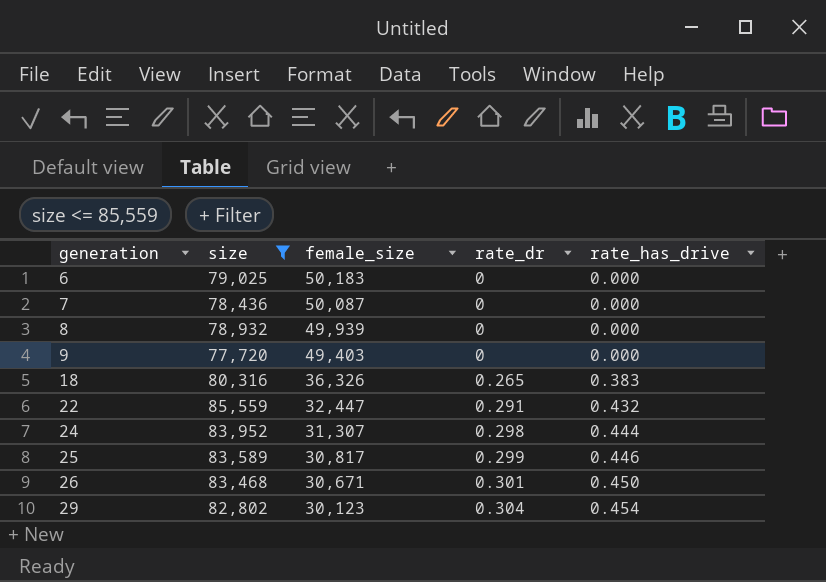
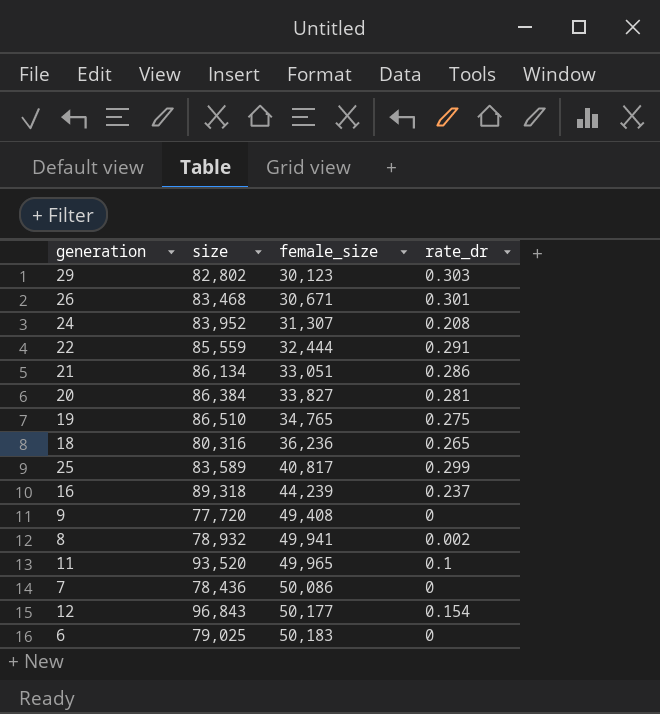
filter: size <= 85,559 -> none
row order: generation ascending -> female_size ascending
column rate_has_drive | position: 5 -> none
29 | rate_dr: 0.304 -> 0.303
24 | rate_dr: 0.298 -> 0.208
22 | female_size: 32,447 -> 32,444
18 | female_size: 36,326 -> 36,236
25 | female_size: 30,817 -> 40,817
9 | female_size: 49,403 -> 49,408
8 | female_size: 49,939 -> 49,941
8 | rate_dr: 0 -> 0.002
7 | female_size: 50,087 -> 50,086

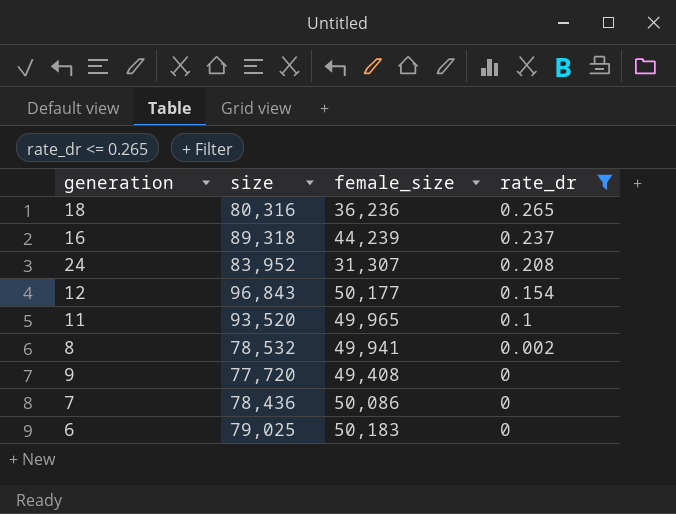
filter: none -> rate_dr <= 0.265
row order: female_size ascending -> rate_dr descending
8 | size: 78,932 -> 78,532

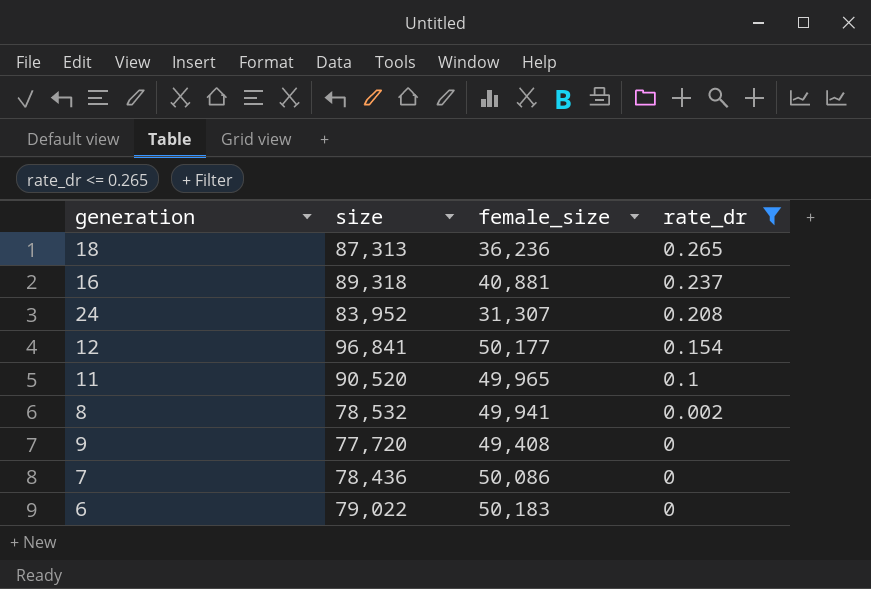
18 | size: 80,316 -> 87,313
16 | female_size: 44,239 -> 40,881
12 | size: 96,843 -> 96,841
11 | size: 93,520 -> 90,520
6 | size: 79,025 -> 79,022

